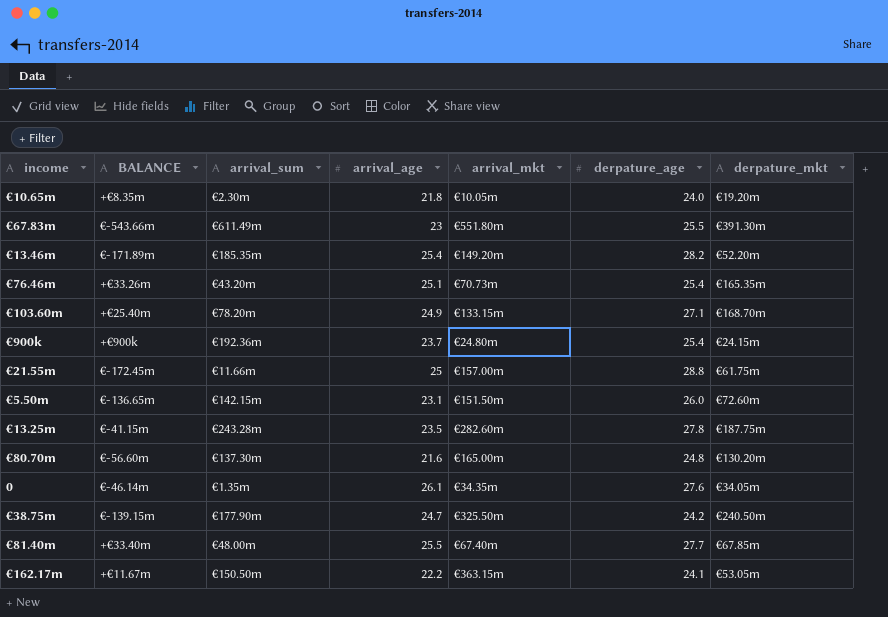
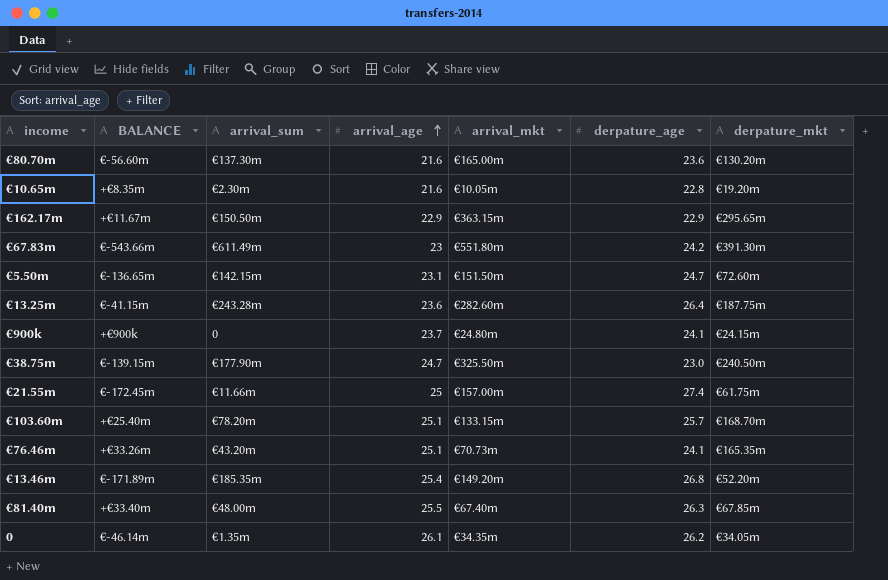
row order: none -> arrival_age ascending
€80.70m | derpature_age: 24.8 -> 23.6
€10.65m | arrival_age: 21.8 -> 21.6
€10.65m | derpature_age: 24.0 -> 22.8
€162.17m | arrival_age: 22.2 -> 22.9
€162.17m | derpature_age: 24.1 -> 22.9
€162.17m | derpature_mkt: €53.05m -> €295.65m
€67.83m | derpature_age: 25.5 -> 24.2
€5.50m | derpature_age: 26.0 -> 24.7
€13.25m | arrival_age: 23.5 -> 23.6
€13.25m | derpature_age: 27.8 -> 26.4
€900k | arrival_sum: €192.36m -> 0
€900k | derpature_age: 25.4 -> 24.1
€38.75m | derpature_age: 24.2 -> 23.0
€21.55m | derpature_age: 28.8 -> 27.4
€103.60m | arrival_age: 24.9 -> 25.1
€103.60m | derpature_age: 27.1 -> 25.7
€76.46m | derpature_age: 25.4 -> 24.1
€13.46m | derpature_age: 28.2 -> 26.8
€81.40m | derpature_age: 27.7 -> 26.3
0 | derpature_age: 27.6 -> 26.2

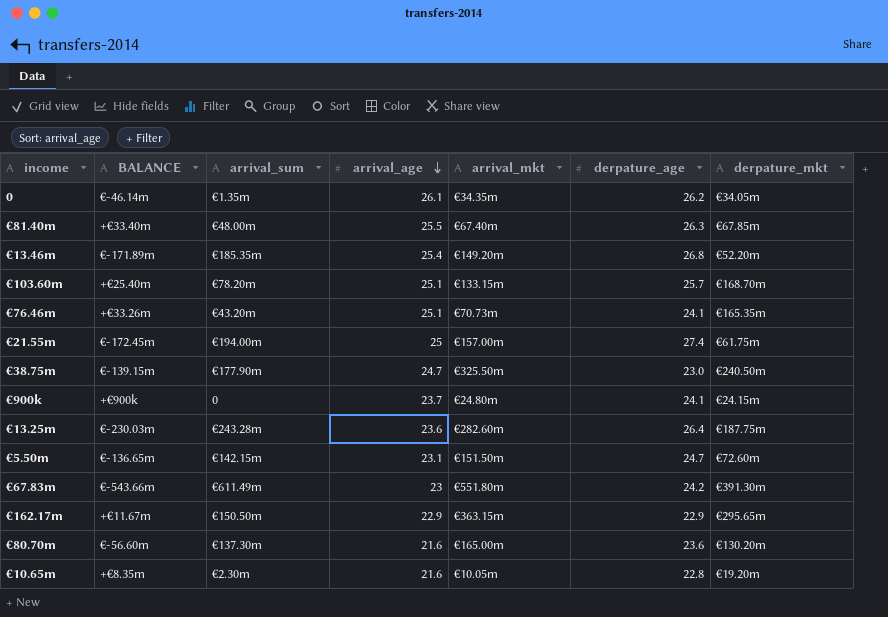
row order: arrival_age ascending -> arrival_age descending
€21.55m | arrival_sum: €11.66m -> €194.00m
€13.25m | BALANCE: €-41.15m -> €-230.03m

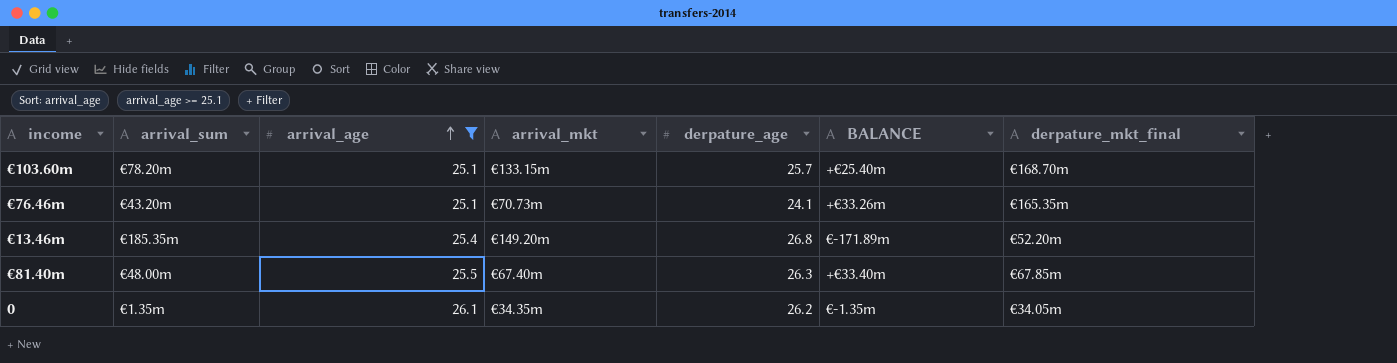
filter: none -> arrival_age >= 25.1
row order: arrival_age descending -> arrival_age ascending
column BALANCE | position: 2 -> 6
column name: derpature_mkt -> derpature_mkt_final
0 | BALANCE: €-46.14m -> €-1.35m

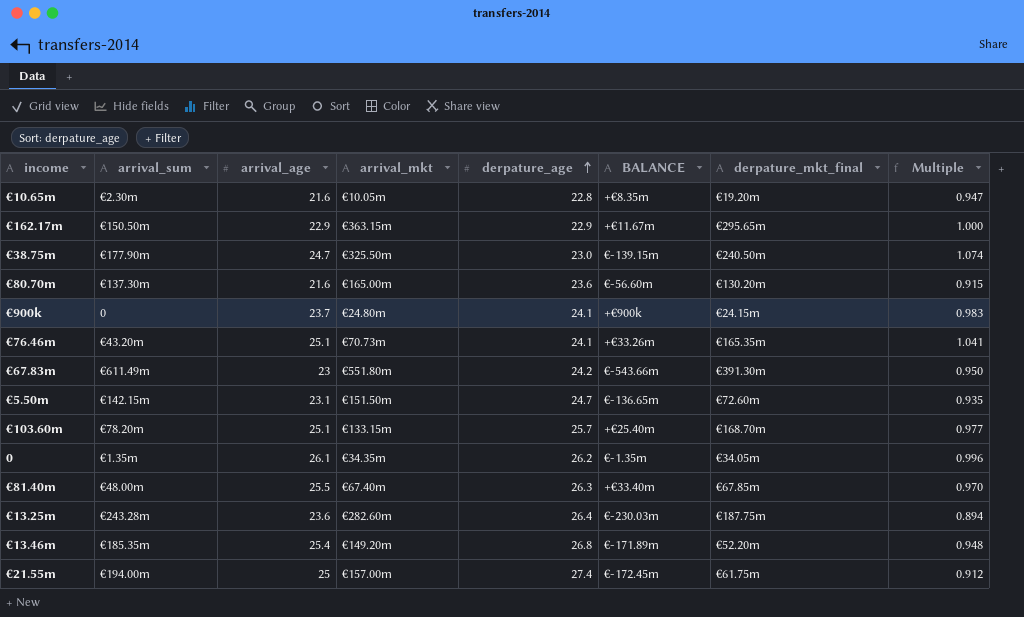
filter: arrival_age >= 25.1 -> none
row order: arrival_age ascending -> derpature_age ascending
column Multiple | formula: none -> [arrival_age] / [derpature_age]

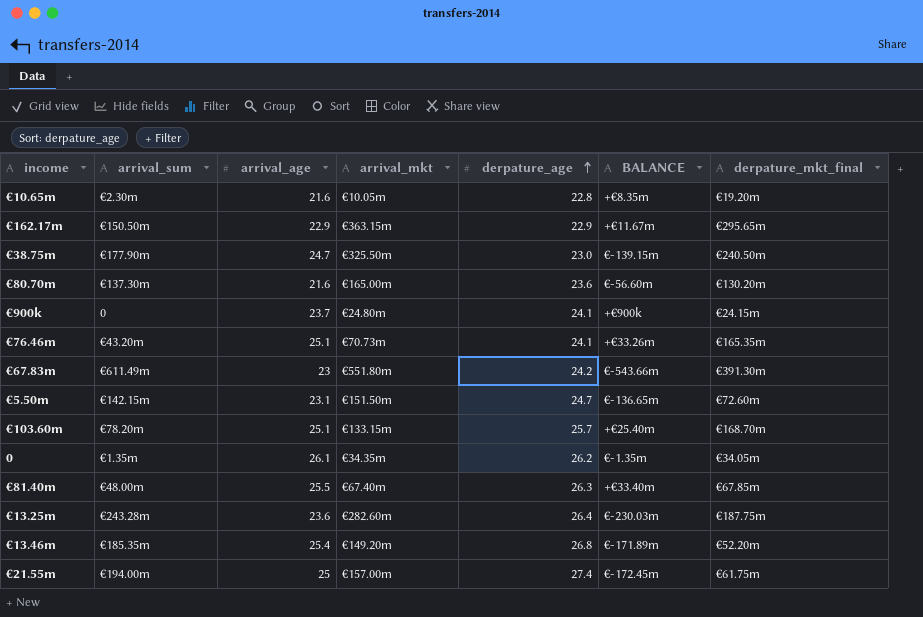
column Multiple | formula: [arrival_age] / [derpature_age] -> none

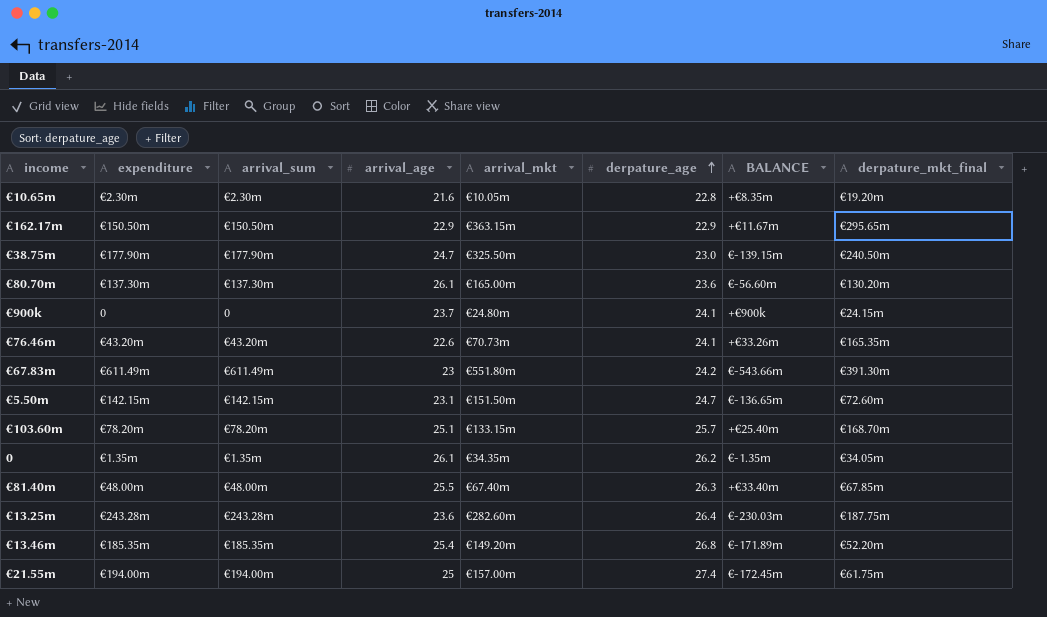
column expenditure | position: none -> 2
€80.70m | arrival_age: 21.6 -> 26.1
€76.46m | arrival_age: 25.1 -> 22.6

